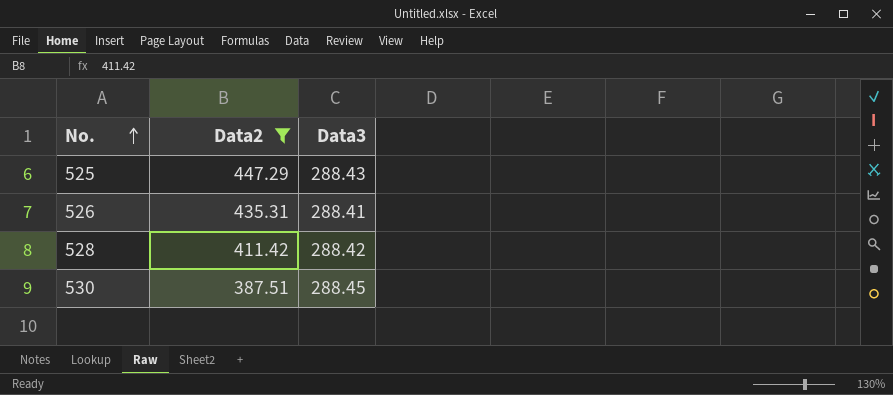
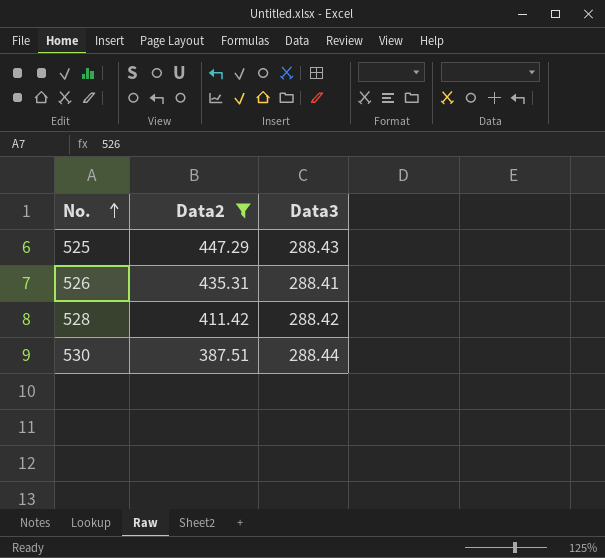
530 | Data3: 288.45 -> 288.44

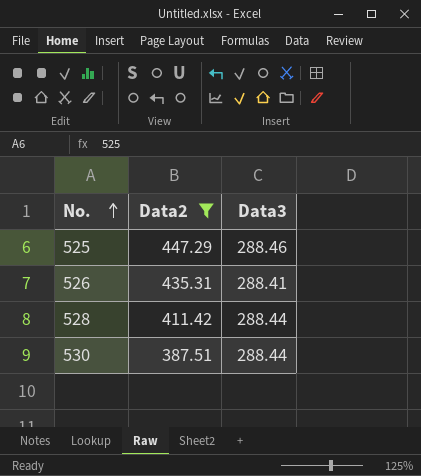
525 | Data3: 288.43 -> 288.46
528 | Data3: 288.42 -> 288.44

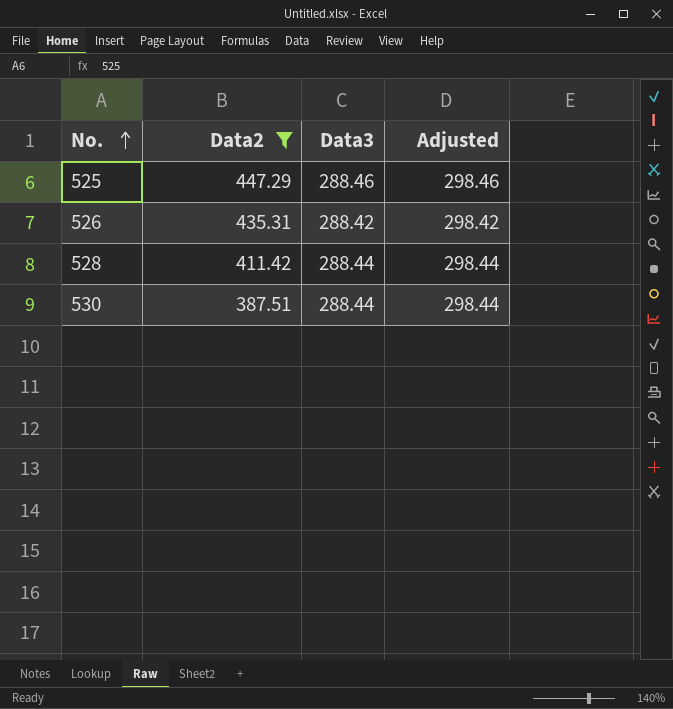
column Adjusted | formula: none -> [Data3] + 10
526 | Data3: 288.41 -> 288.42

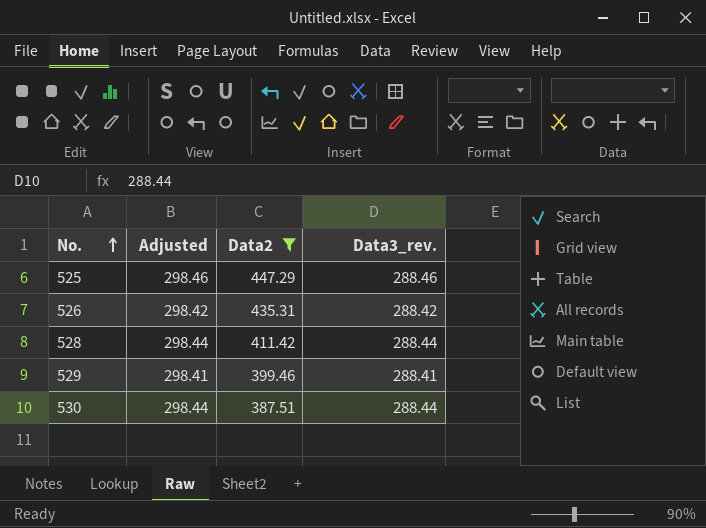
column Adjusted | position: 4 -> 2
column name: Data3 -> Data3_rev.
row 529: none -> 298.41 | 399.46 | 288.41

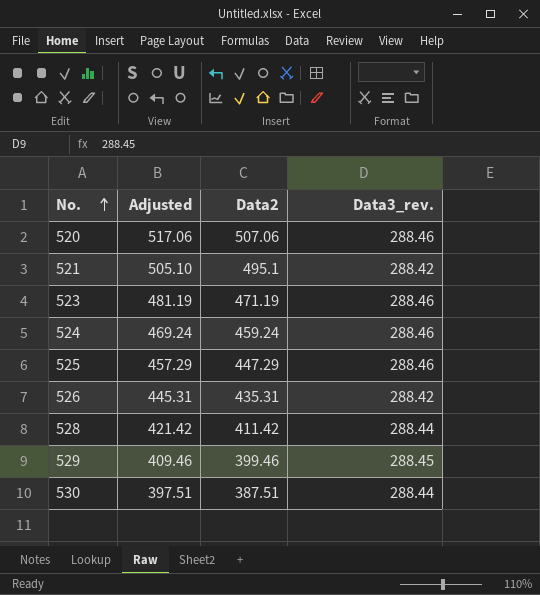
filter: Data2 <= 447.29 -> none
column Adjusted | formula: [Data3_rev.] + 10 -> [Data2] + 10
529 | Data3_rev.: 288.41 -> 288.45

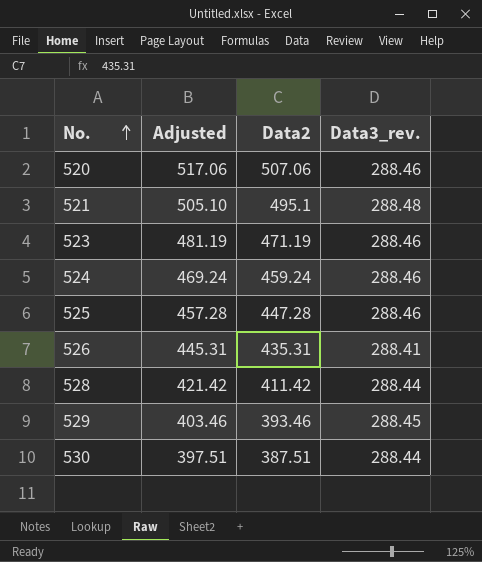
521 | Data3_rev.: 288.42 -> 288.48
525 | Adjusted: 457.29 -> 457.28
525 | Data2: 447.29 -> 447.28
526 | Data3_rev.: 288.42 -> 288.41
529 | Adjusted: 409.46 -> 403.46
529 | Data2: 399.46 -> 393.46

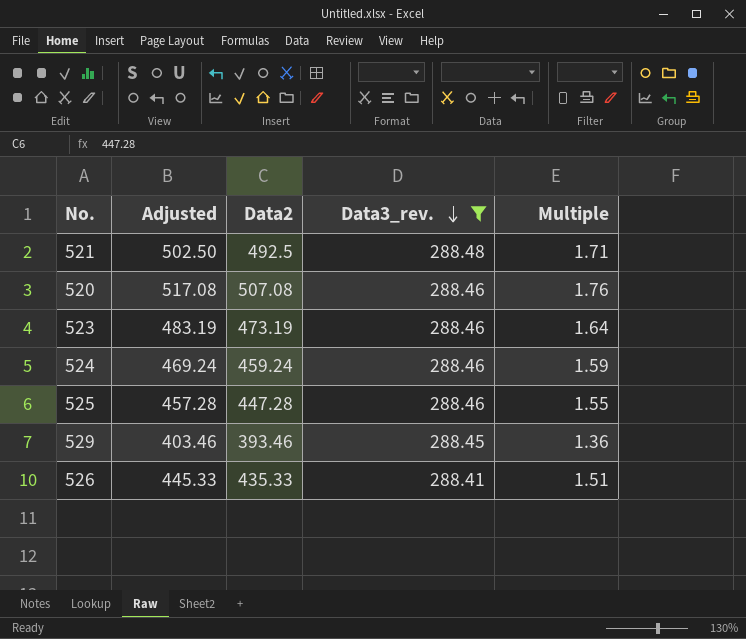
filter: none -> Data3_rev. != 288.44
row order: No. ascending -> Data3_rev. descending
column Multiple | formula: none -> [Data2] / [Data3_rev.]
521 | Adjusted: 505.10 -> 502.50
521 | Data2: 495.1 -> 492.5
520 | Adjusted: 517.06 -> 517.08
520 | Data2: 507.06 -> 507.08
523 | Adjusted: 481.19 -> 483.19
523 | Data2: 471.19 -> 473.19
526 | Adjusted: 445.31 -> 445.33
526 | Data2: 435.31 -> 435.33

